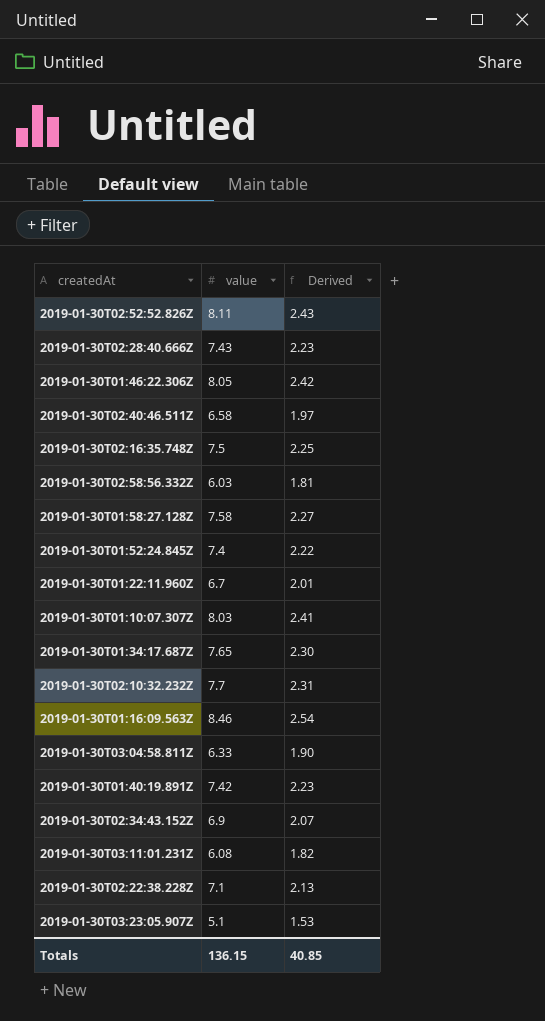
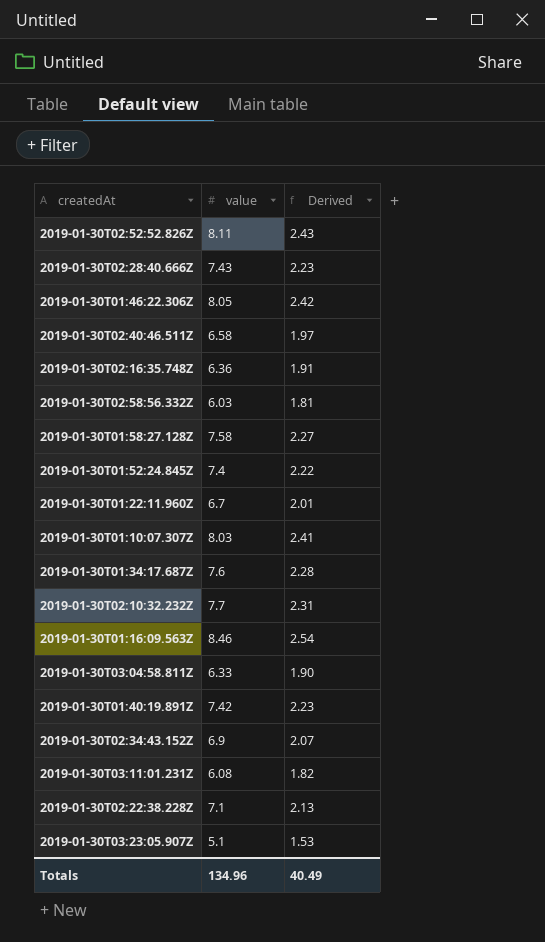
2019-01-30T02:16:35.748Z | value: 7.5 -> 6.36
2019-01-30T02:16:35.748Z | Derived: 2.25 -> 1.91
2019-01-30T01:34:17.687Z | value: 7.65 -> 7.6
2019-01-30T01:34:17.687Z | Derived: 2.30 -> 2.28
Totals | value: 136.15 -> 134.96
Totals | Derived: 40.85 -> 40.49

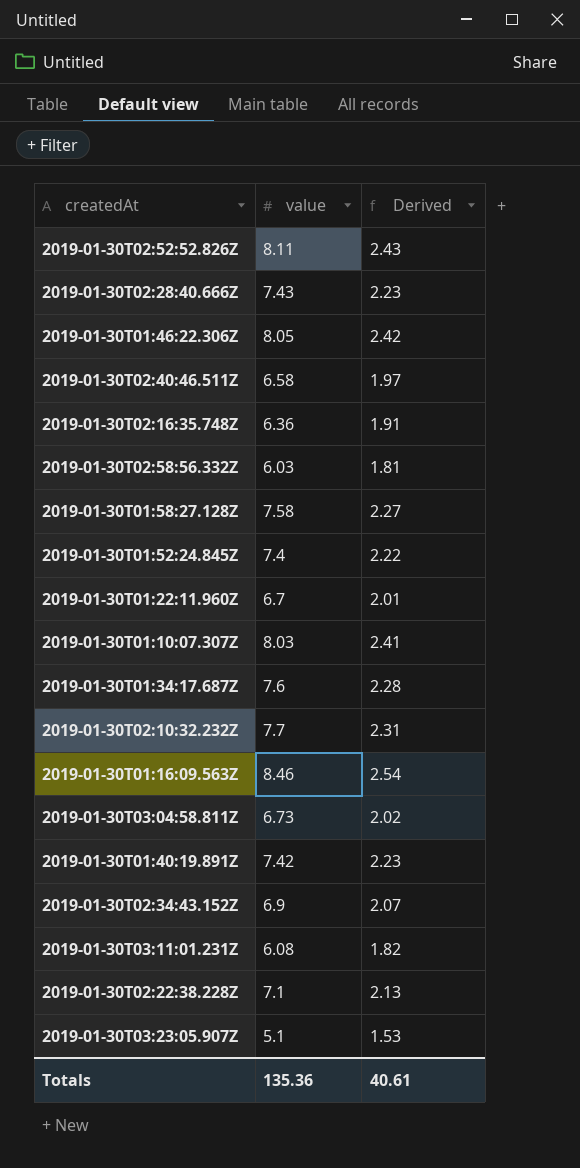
2019-01-30T03:04:58.811Z | value: 6.33 -> 6.73
2019-01-30T03:04:58.811Z | Derived: 1.90 -> 2.02
Totals | value: 134.96 -> 135.36
Totals | Derived: 40.49 -> 40.61

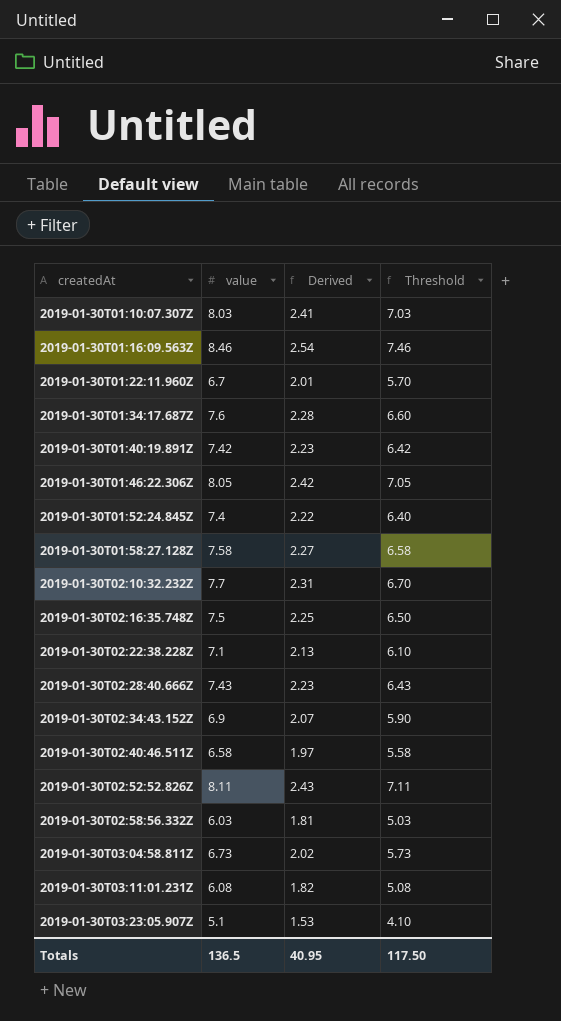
row order: none -> createdAt ascending
column Threshold | formula: none -> [value] - 1
2019-01-30T02:16:35.748Z | value: 6.36 -> 7.5
2019-01-30T02:16:35.748Z | Derived: 1.91 -> 2.25
Totals | value: 135.36 -> 136.5
Totals | Derived: 40.61 -> 40.95

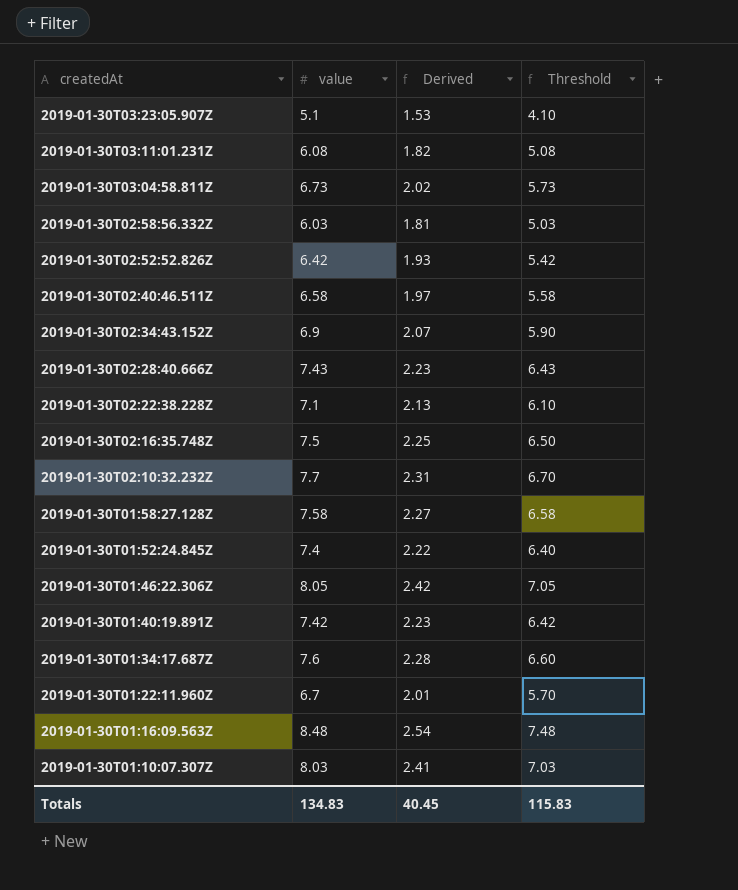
row order: createdAt ascending -> createdAt descending
2019-01-30T02:52:52.826Z | value: 8.11 -> 6.42
2019-01-30T02:52:52.826Z | Derived: 2.43 -> 1.93
2019-01-30T02:52:52.826Z | Threshold: 7.11 -> 5.42
2019-01-30T01:16:09.563Z | value: 8.46 -> 8.48
2019-01-30T01:16:09.563Z | Threshold: 7.46 -> 7.48
Totals | value: 136.5 -> 134.83
Totals | Derived: 40.95 -> 40.45
Totals | Threshold: 117.50 -> 115.83

